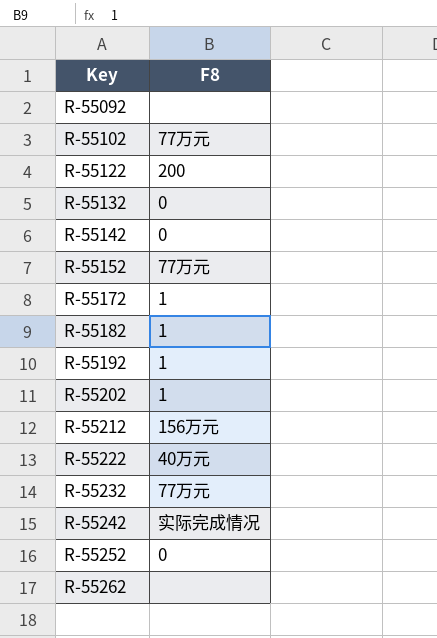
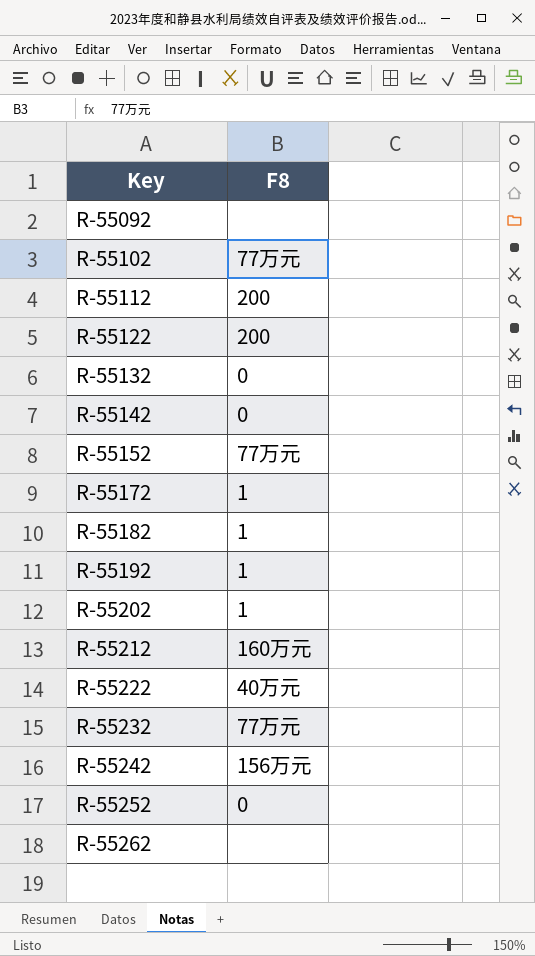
row R-55112: none -> 200
R-55212 | F8: 156万元 -> 160万元
R-55242 | F8: 实际完成情况 -> 156万元

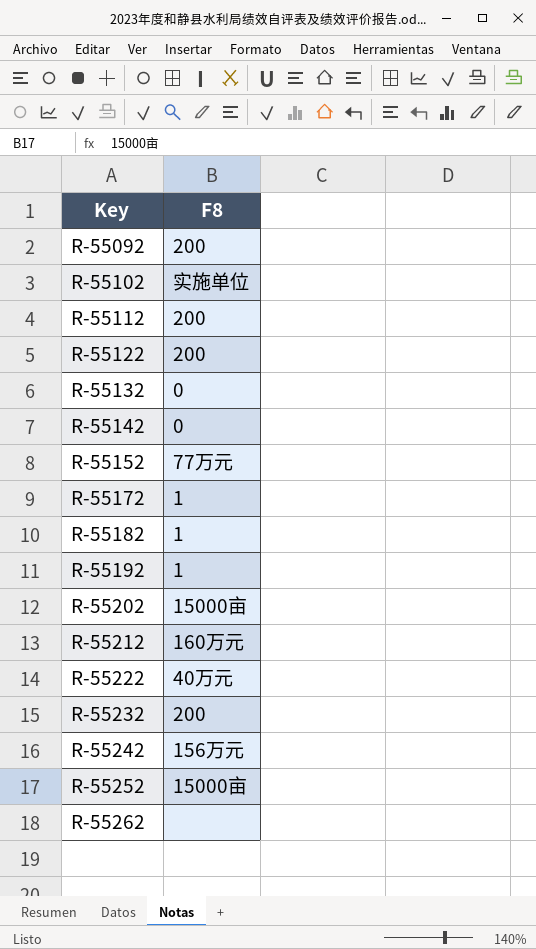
R-55092 | F8: none -> 200
R-55102 | F8: 77万元 -> 实施单位
R-55202 | F8: 1 -> 15000亩
R-55232 | F8: 77万元 -> 200
R-55252 | F8: 0 -> 15000亩

